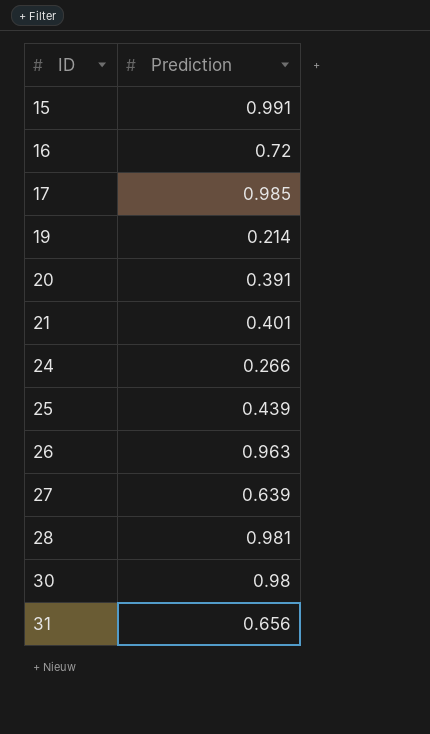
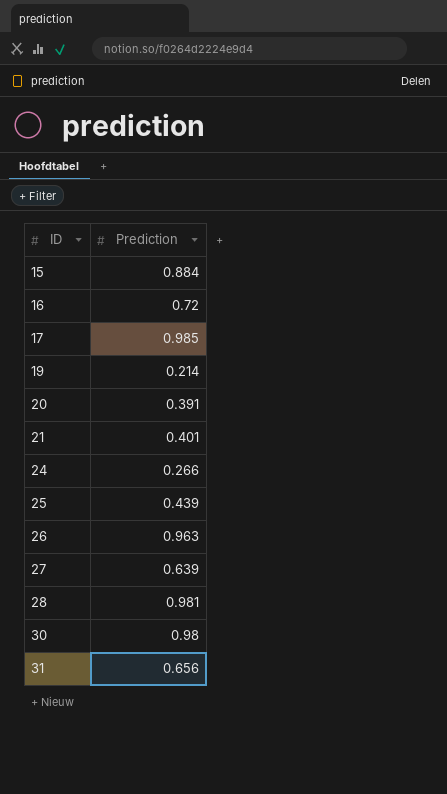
15 | Prediction: 0.991 -> 0.884

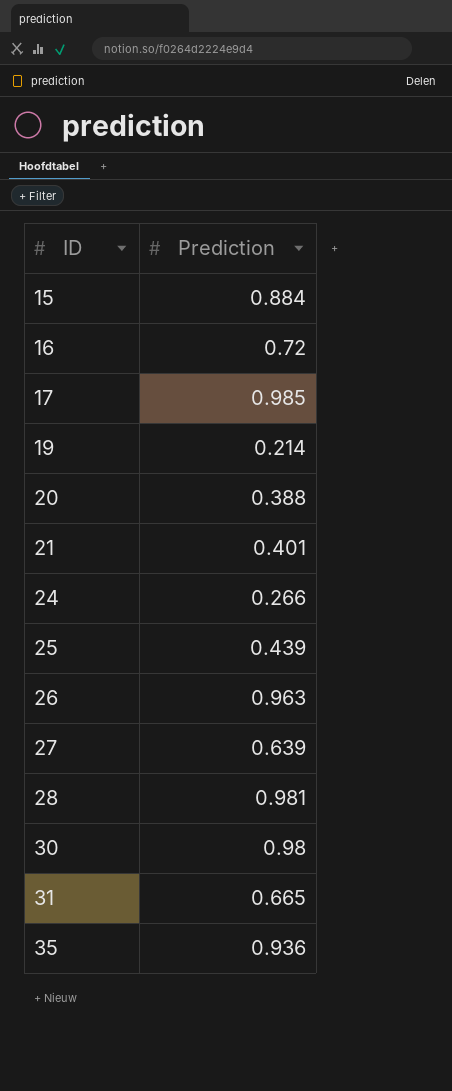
20 | Prediction: 0.391 -> 0.388
31 | Prediction: 0.656 -> 0.665
row 35: none -> 0.936

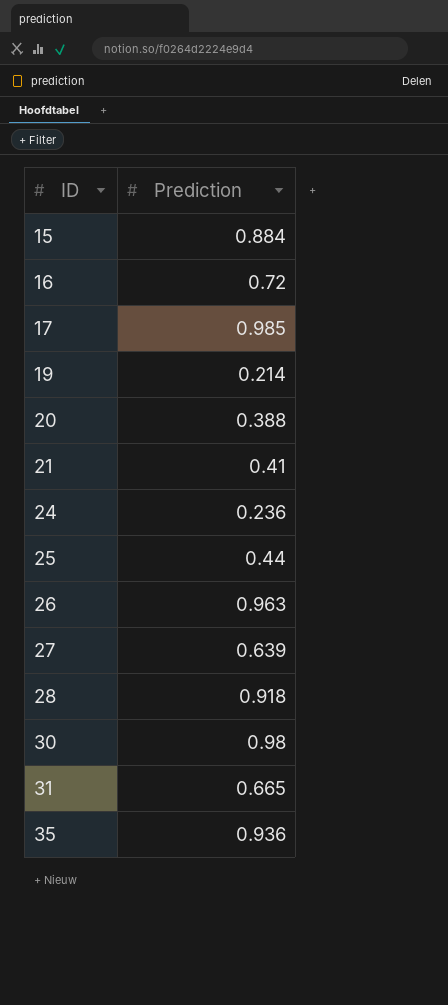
21 | Prediction: 0.401 -> 0.41
24 | Prediction: 0.266 -> 0.236
25 | Prediction: 0.439 -> 0.44
28 | Prediction: 0.981 -> 0.918

